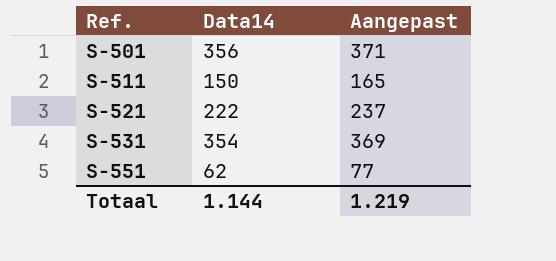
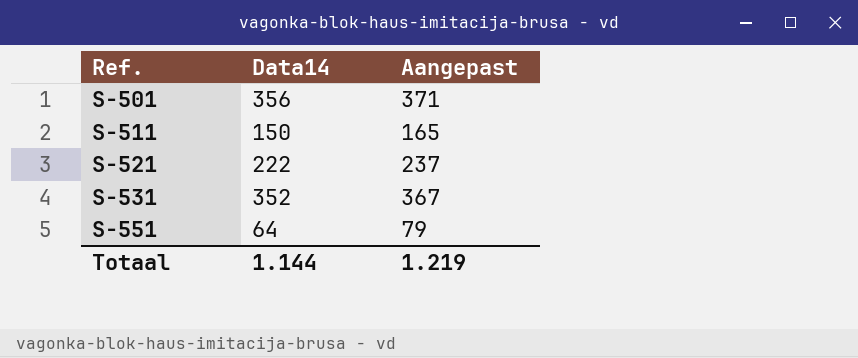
S-531 | Data14: 354 -> 352
S-531 | Aangepast: 369 -> 367
S-551 | Data14: 62 -> 64
S-551 | Aangepast: 77 -> 79

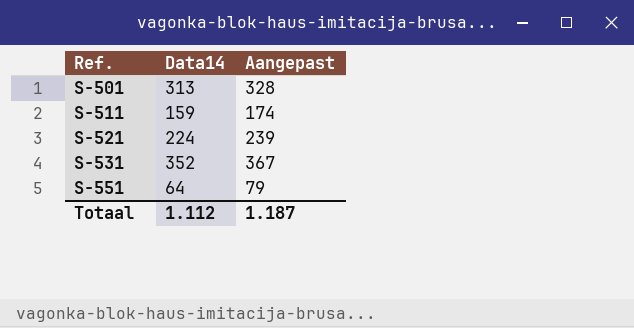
S-501 | Data14: 356 -> 313
S-501 | Aangepast: 371 -> 328
S-511 | Data14: 150 -> 159
S-511 | Aangepast: 165 -> 174
S-521 | Data14: 222 -> 224
S-521 | Aangepast: 237 -> 239
Totaal | Data14: 1.144 -> 1.112
Totaal | Aangepast: 1.219 -> 1.187

